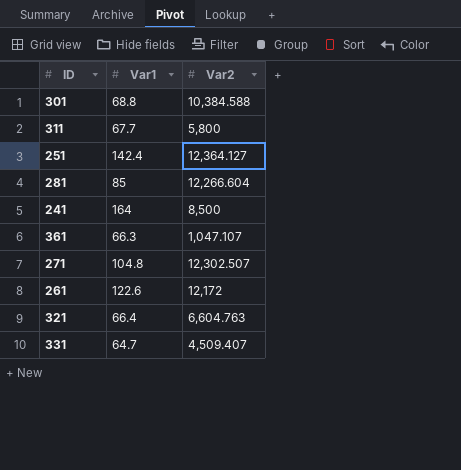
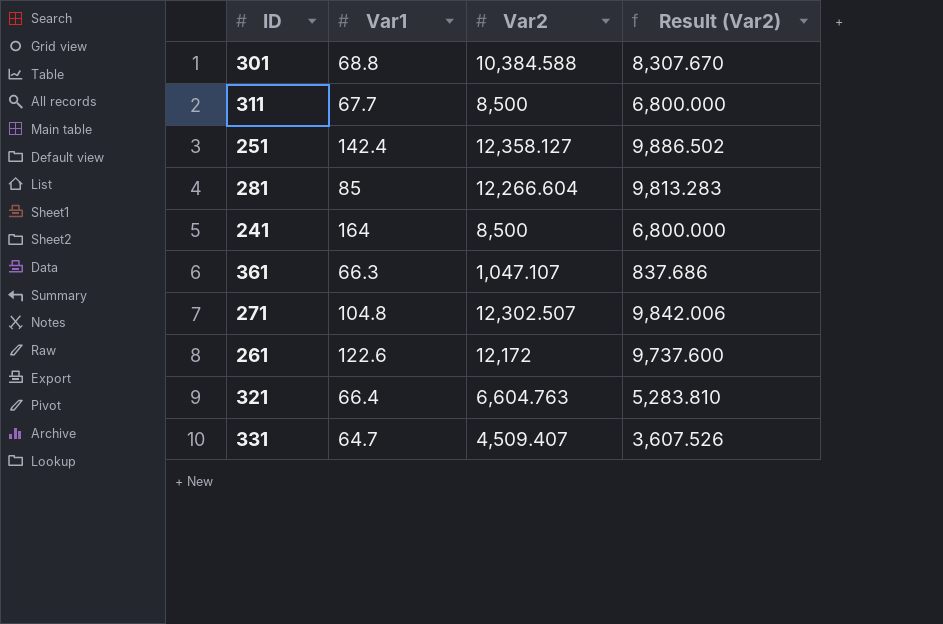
column Result (Var2) | formula: none -> [Var2] * 0.8
311 | Var2: 5,800 -> 8,500
251 | Var2: 12,364.127 -> 12,358.127

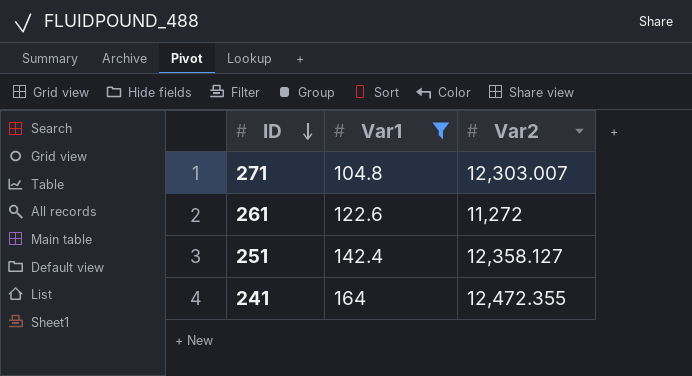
filter: none -> Var1 >= 104.8
row order: none -> ID descending
column Result (Var2) | formula: [Var2] * 0.8 -> none
271 | Var2: 12,302.507 -> 12,303.007
261 | Var2: 12,172 -> 11,272
241 | Var2: 8,500 -> 12,472.355

